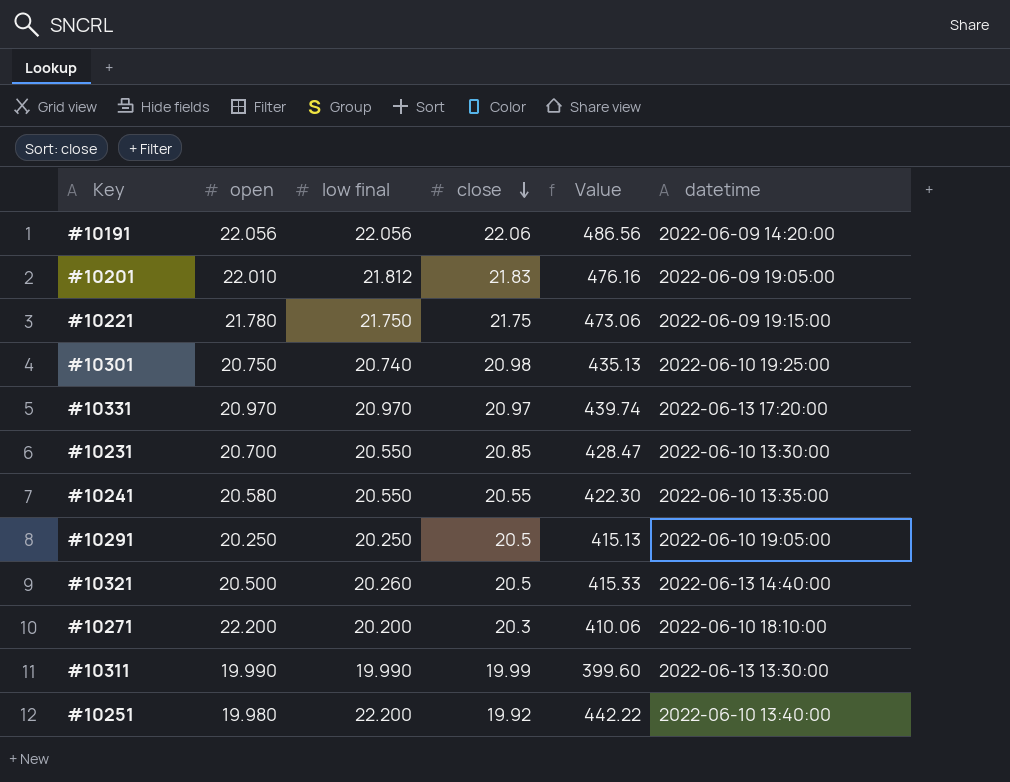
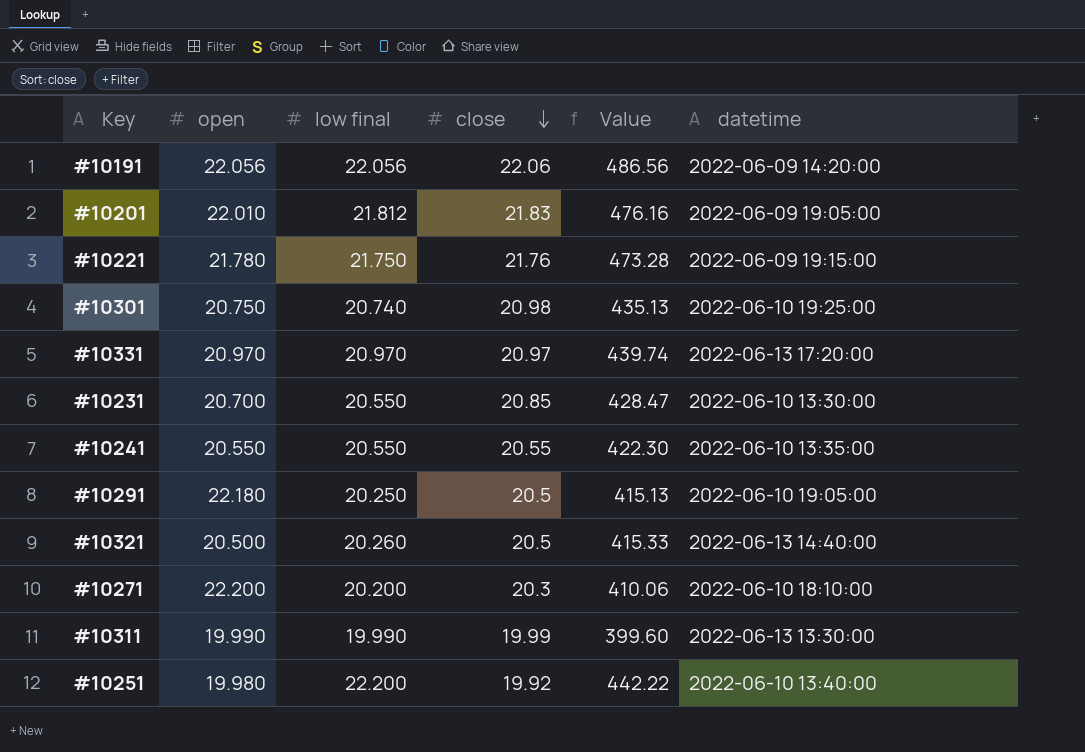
#10221 | close: 21.75 -> 21.76
#10221 | Value: 473.06 -> 473.28
#10241 | open: 20.580 -> 20.550
#10291 | open: 20.250 -> 22.180

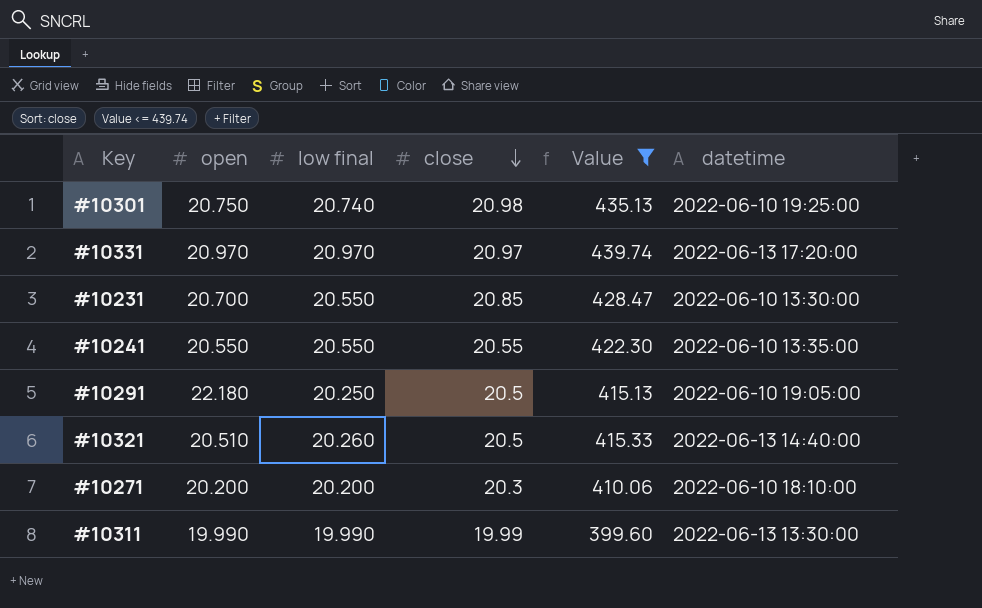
filter: none -> Value <= 439.74
#10321 | open: 20.500 -> 20.510
#10271 | open: 22.200 -> 20.200

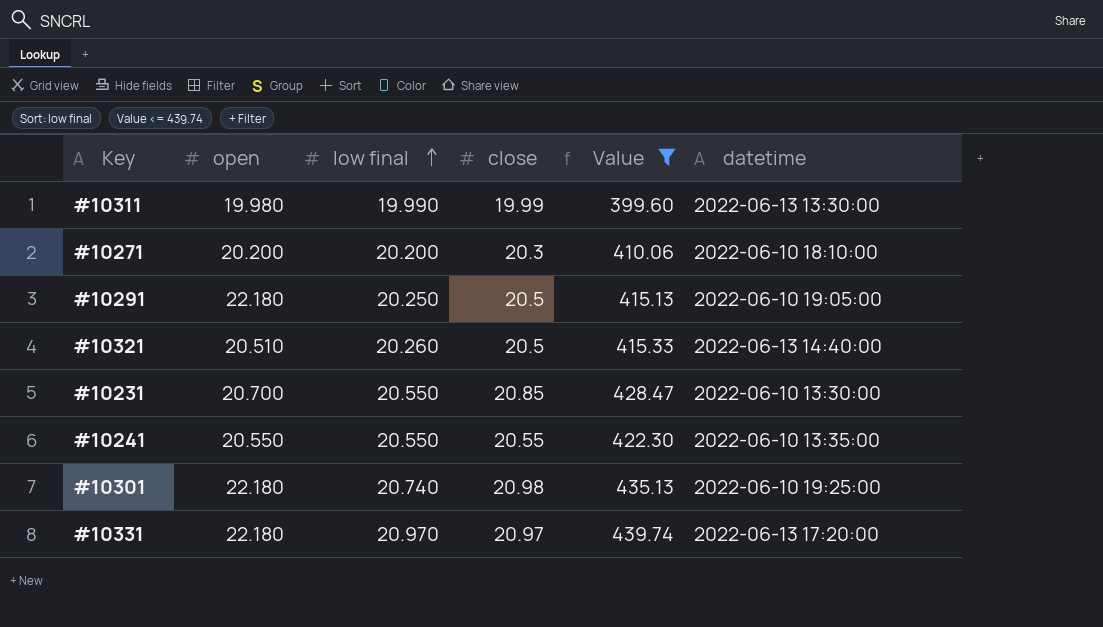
row order: close descending -> low final ascending
#10311 | open: 19.990 -> 19.980
#10301 | open: 20.750 -> 22.180
#10331 | open: 20.970 -> 22.180

